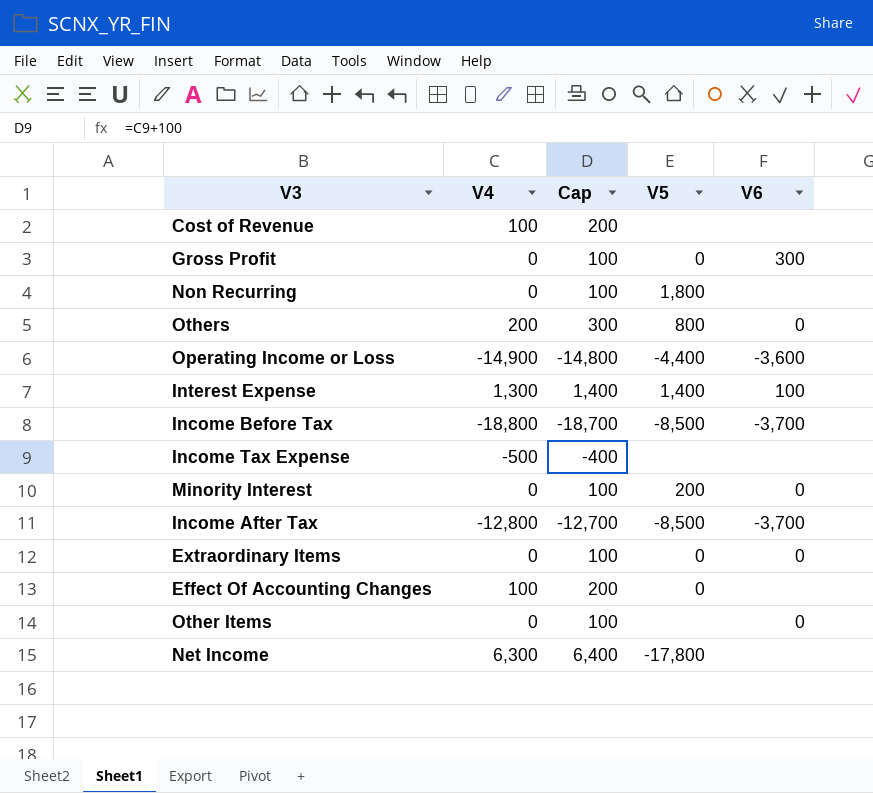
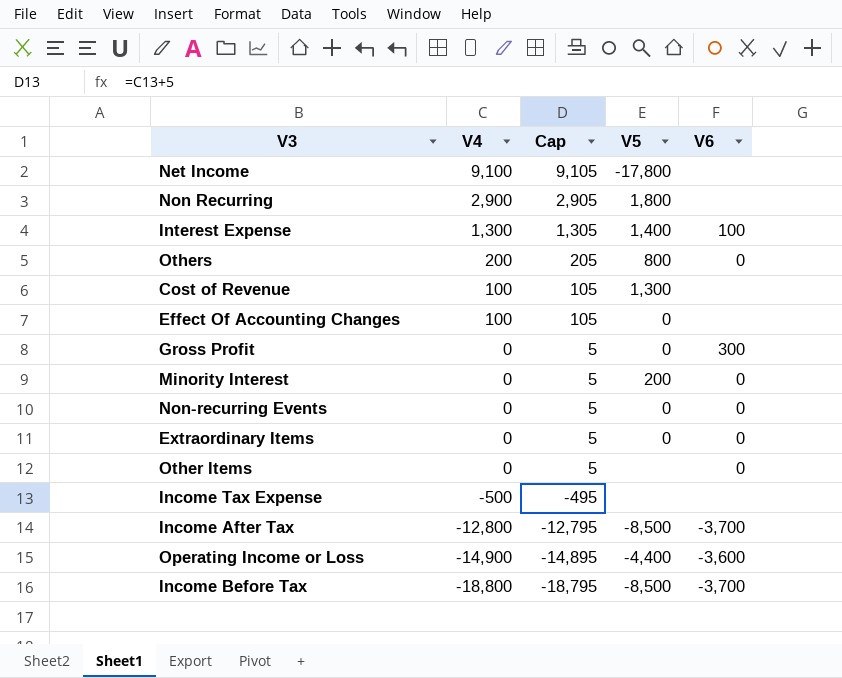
row order: none -> V4 descending
column Cap | formula: [V4] + 100 -> [V4] + 5
Net Income | V4: 6,300 -> 9,100
Non Recurring | V4: 0 -> 2,900
Cost of Revenue | V5: none -> 1,300
row Non-recurring Events: none -> 0 | 5 | 0 | 0

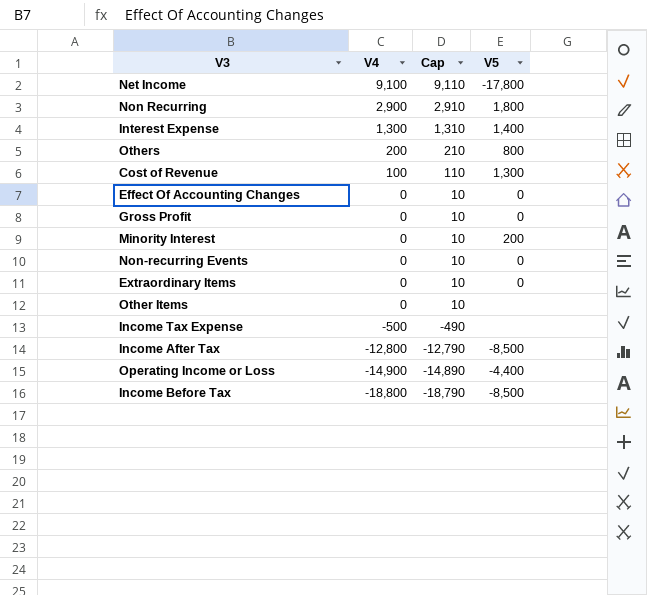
column V6 | position: 5 -> none
column Cap | formula: [V4] + 5 -> [V4] + 10
Effect Of Accounting Changes | V4: 100 -> 0

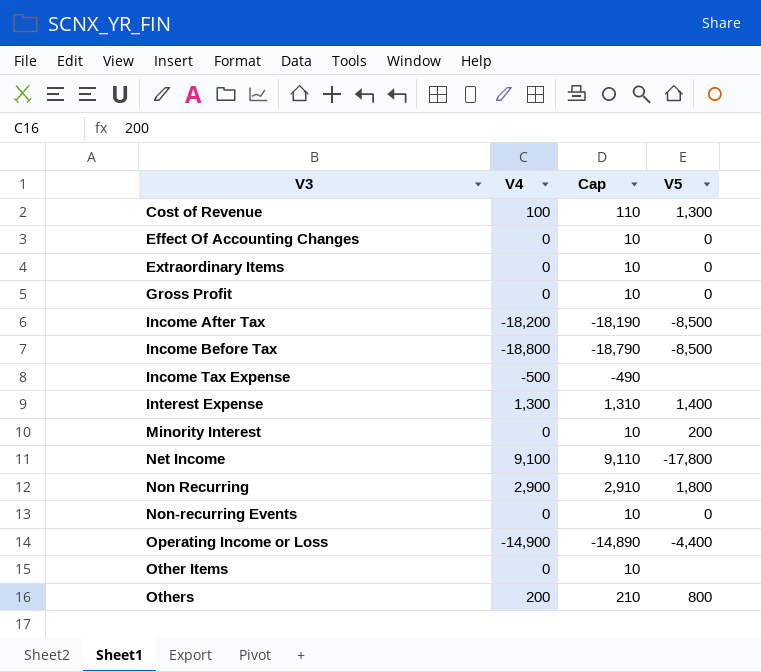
row order: V4 descending -> V3 ascending
Income After Tax | V4: -12,800 -> -18,200
Income After Tax | Cap: -12,790 -> -18,190

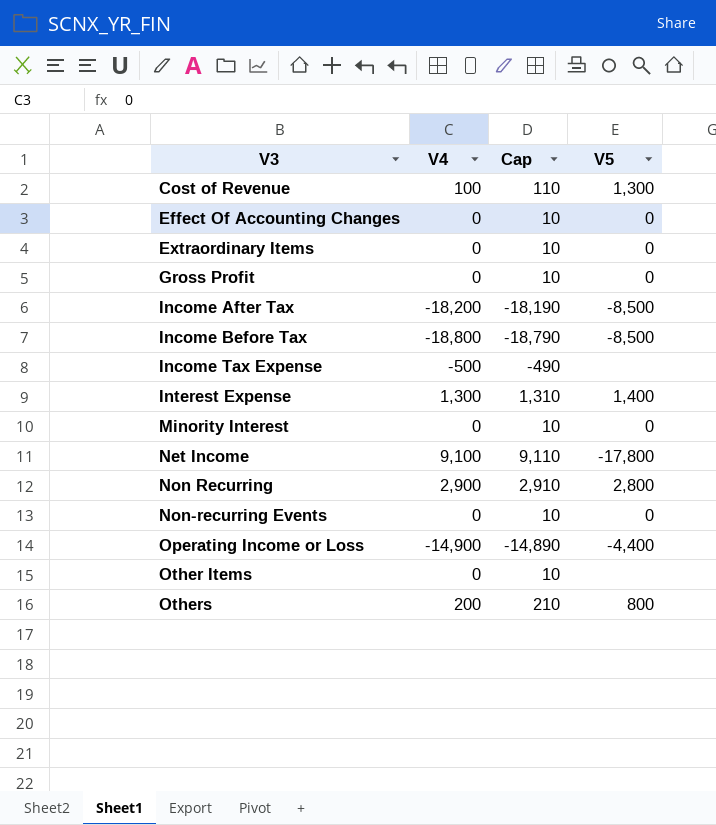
Minority Interest | V5: 200 -> 0
Non Recurring | V5: 1,800 -> 2,800

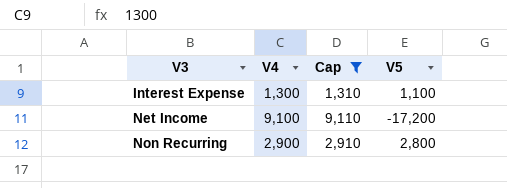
filter: none -> Cap >= 1,310
Interest Expense | V5: 1,400 -> 1,100
Net Income | V5: -17,800 -> -17,200

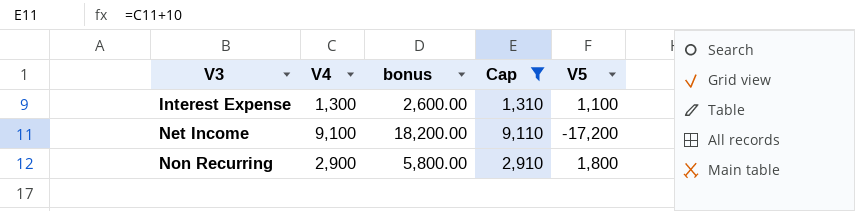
column bonus | formula: none -> [V4] * 2
Non Recurring | V5: 2,800 -> 1,800

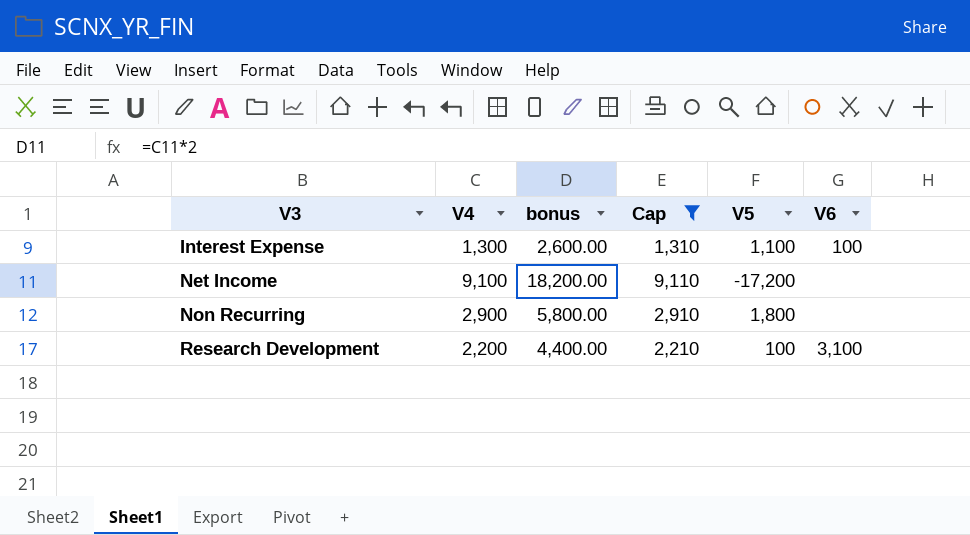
column V6 | position: none -> 6
row Research Development: none -> 2,200 | 4,400.00 | 2,210 | 100 | 3,100

